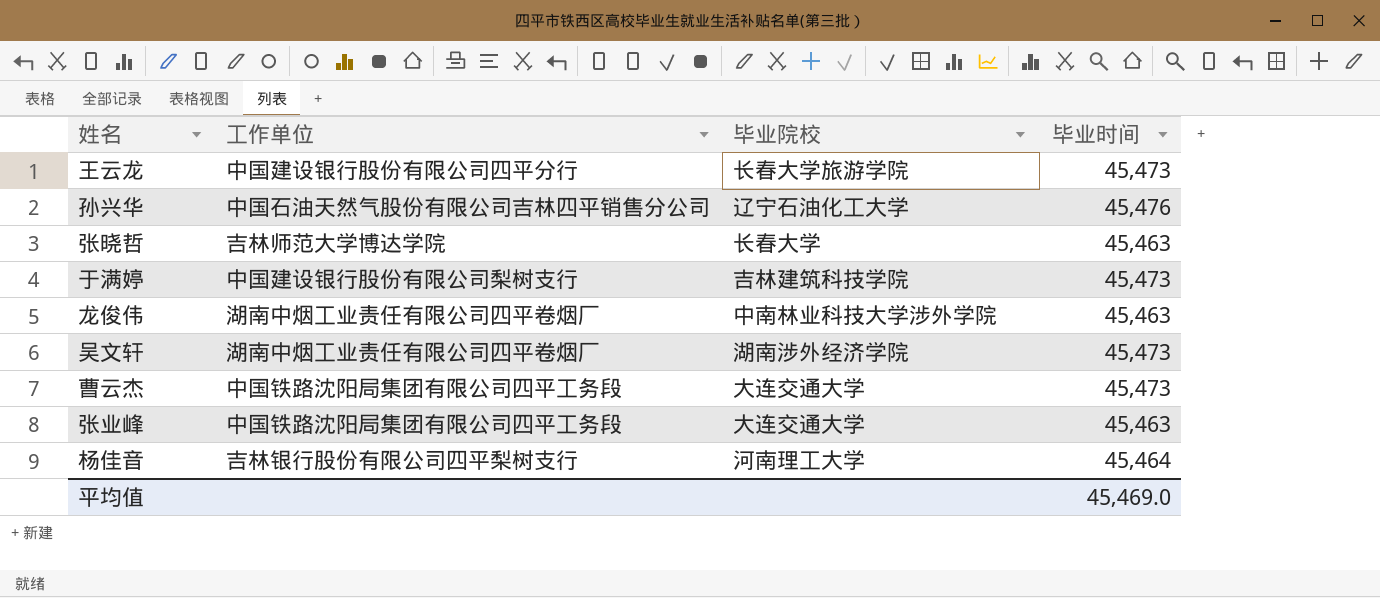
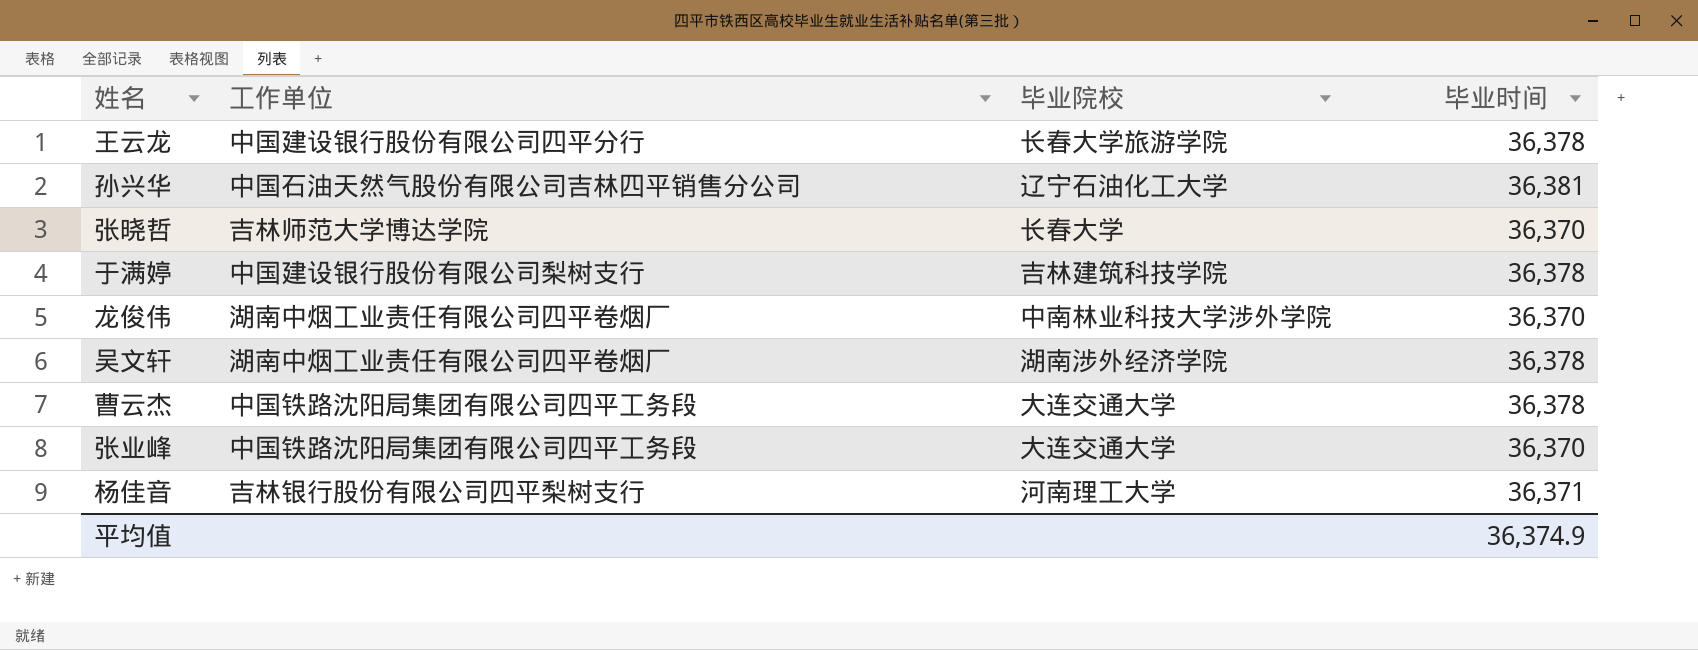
王云龙 | 毕业时间: 45,473 -> 36,378
孙兴华 | 毕业时间: 45,476 -> 36,381
张晓哲 | 毕业时间: 45,463 -> 36,370
于满婷 | 毕业时间: 45,473 -> 36,378
龙俊伟 | 毕业时间: 45,463 -> 36,370
吴文轩 | 毕业时间: 45,473 -> 36,378
曹云杰 | 毕业时间: 45,473 -> 36,378
张业峰 | 毕业时间: 45,463 -> 36,370
杨佳音 | 毕业时间: 45,464 -> 36,371
平均值 | 毕业时间: 45,469.0 -> 36,374.9

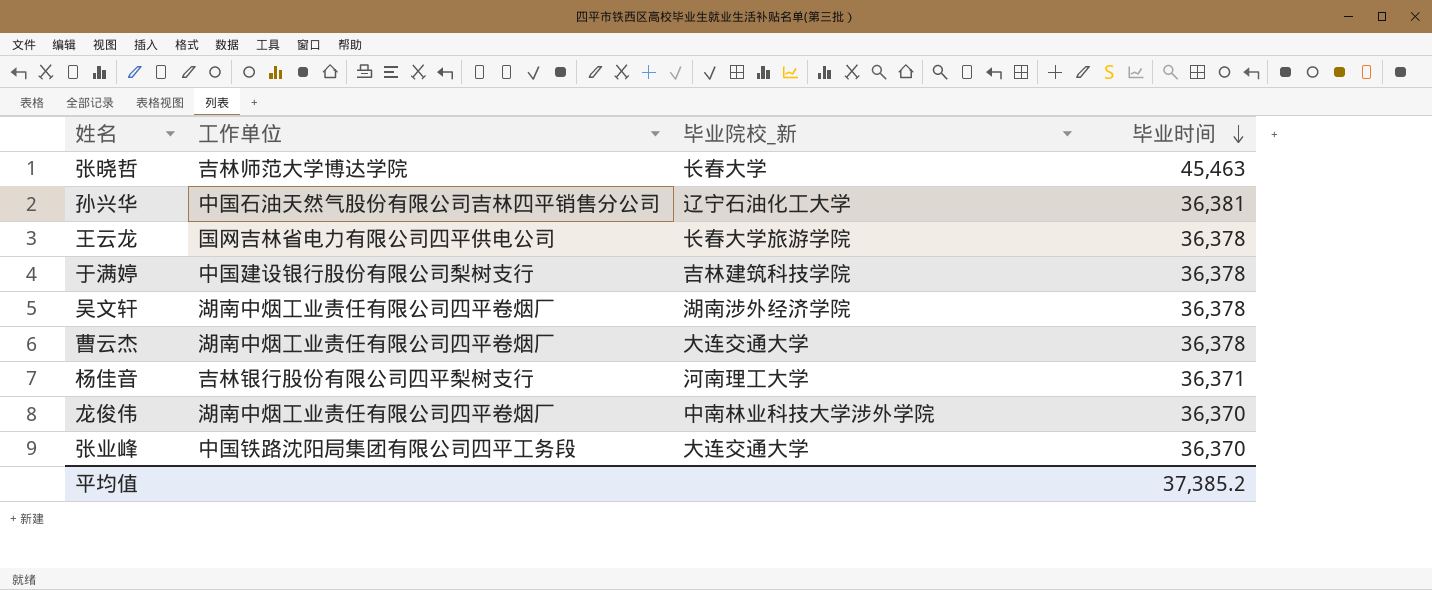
row order: none -> 毕业时间 descending
column name: 毕业院校 -> 毕业院校_新
张晓哲 | 毕业时间: 36,370 -> 45,463
王云龙 | 工作单位: 中国建设银行股份有限公司四平分行 -> 国网吉林省电力有限公司四平供电公司
曹云杰 | 工作单位: 中国铁路沈阳局集团有限公司四平工务段 -> 湖南中烟工业责任有限公司四平卷烟厂
平均值 | 毕业时间: 36,374.9 -> 37,385.2

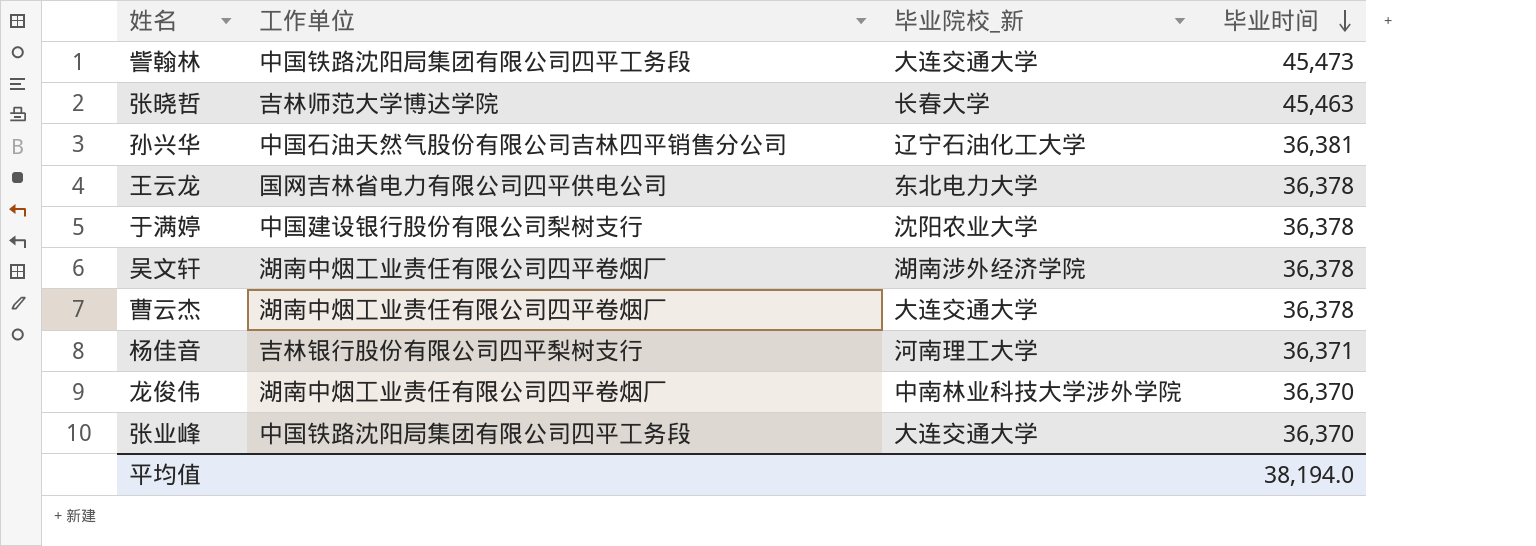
row 訾翰林: none -> 中国铁路沈阳局集团有限公司四平工务段 | 大连交通大学 | 45,473
王云龙 | 毕业院校_新: 长春大学旅游学院 -> 东北电力大学
于满婷 | 毕业院校_新: 吉林建筑科技学院 -> 沈阳农业大学
平均值 | 毕业时间: 37,385.2 -> 38,194.0

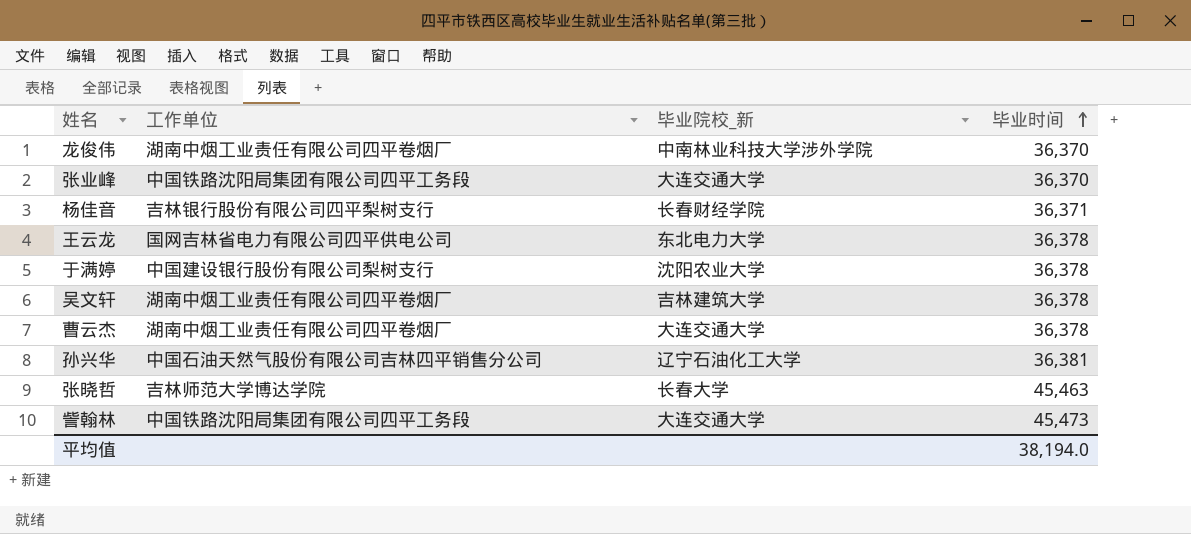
row order: 毕业时间 descending -> 毕业时间 ascending
杨佳音 | 毕业院校_新: 河南理工大学 -> 长春财经学院
吴文轩 | 毕业院校_新: 湖南涉外经济学院 -> 吉林建筑大学

